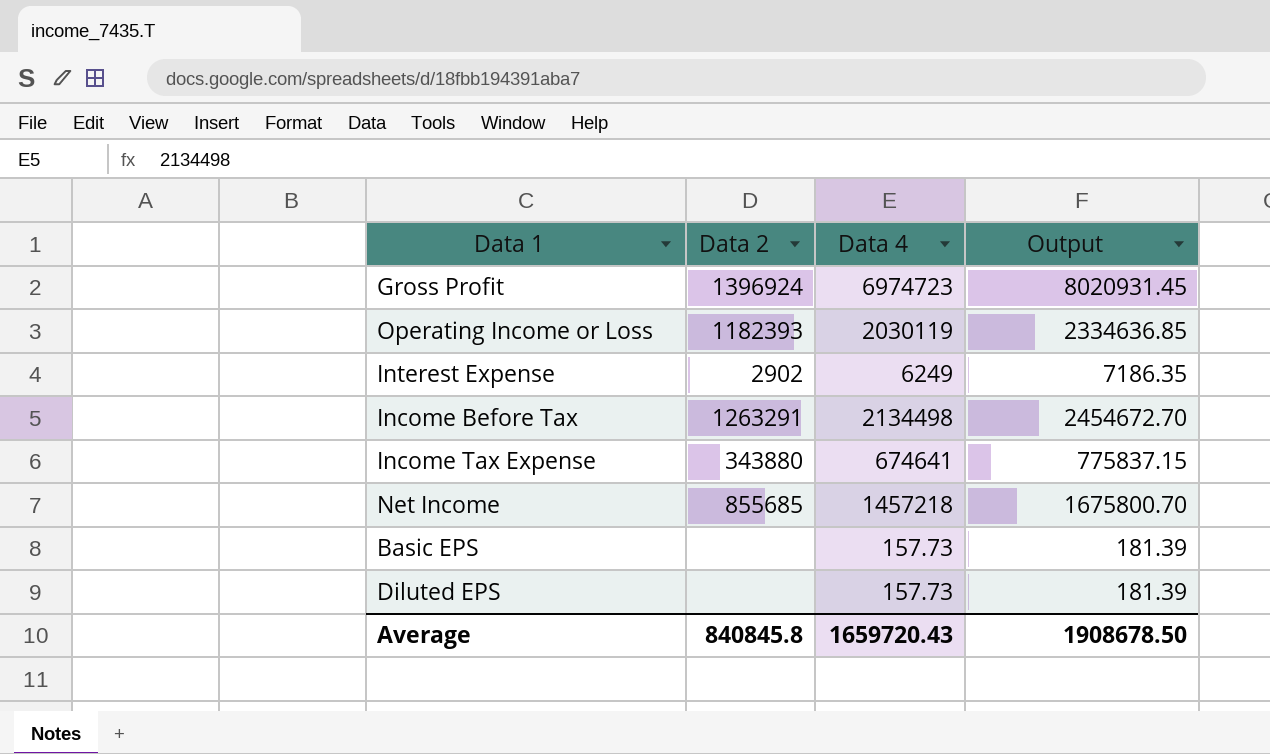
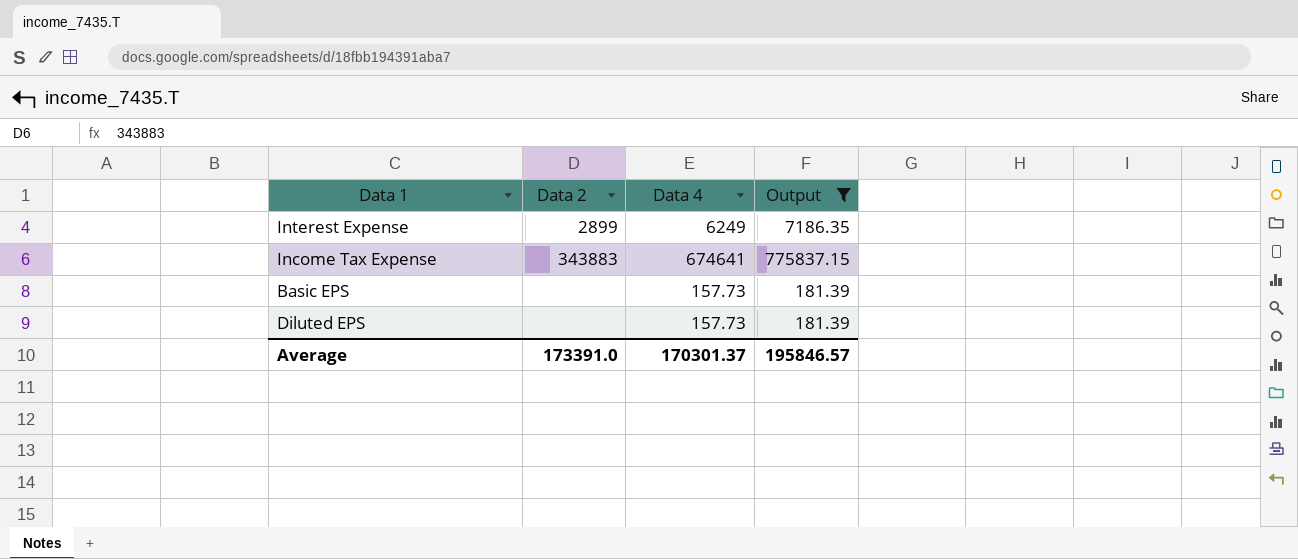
filter: none -> Output <= 775837.15
Interest Expense | Data 2: 2902 -> 2899
Income Tax Expense | Data 2: 343880 -> 343883
Average | Data 2: 840845.8 -> 173391.0
Average | Data 4: 1659720.43 -> 170301.37
Average | Output: 1908678.50 -> 195846.57

